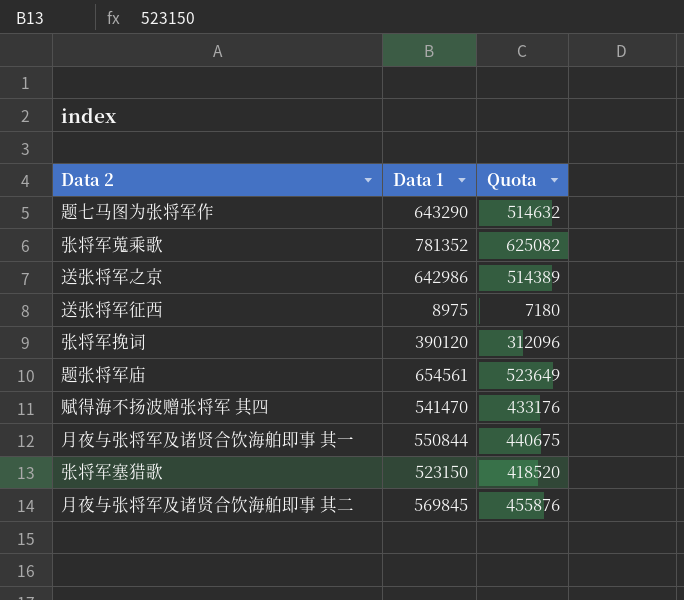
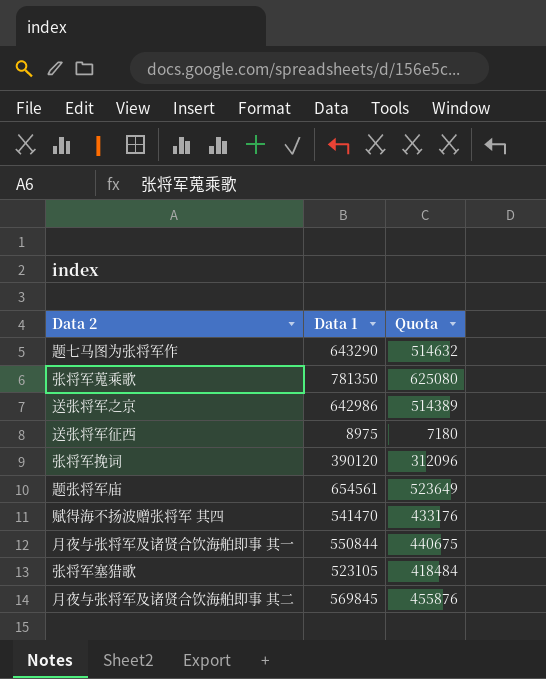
张将军蒐乘歌 | Data 1: 781352 -> 781350
张将军蒐乘歌 | Quota: 625082 -> 625080
张将军塞猎歌 | Data 1: 523150 -> 523105
张将军塞猎歌 | Quota: 418520 -> 418484

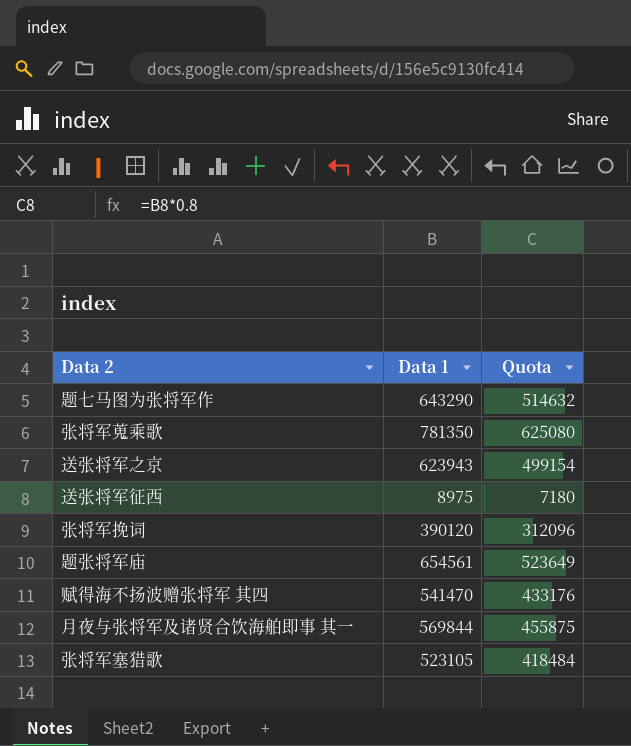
row 月夜与张将军及诸贤合饮海舶即事 其二: 569845 | 455876 -> none
送张将军之京 | Data 1: 642986 -> 623943
送张将军之京 | Quota: 514389 -> 499154
月夜与张将军及诸贤合饮海舶即事 其一 | Data 1: 550844 -> 569844
月夜与张将军及诸贤合饮海舶即事 其一 | Quota: 440675 -> 455875

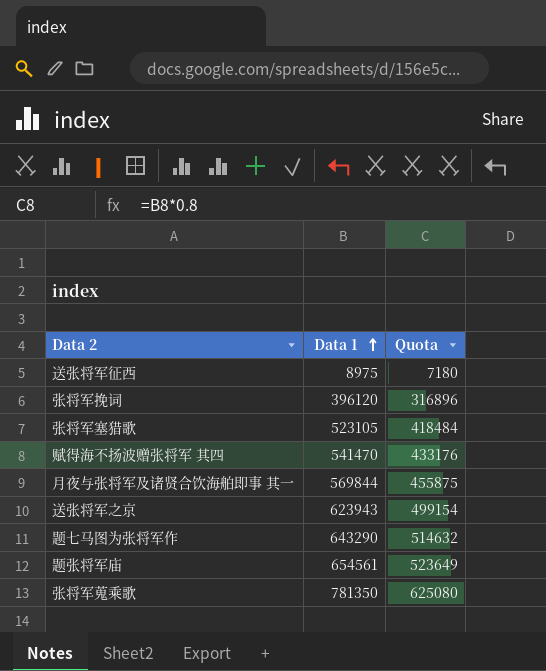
row order: none -> Data 1 ascending
张将军挽词 | Data 1: 390120 -> 396120
张将军挽词 | Quota: 312096 -> 316896

